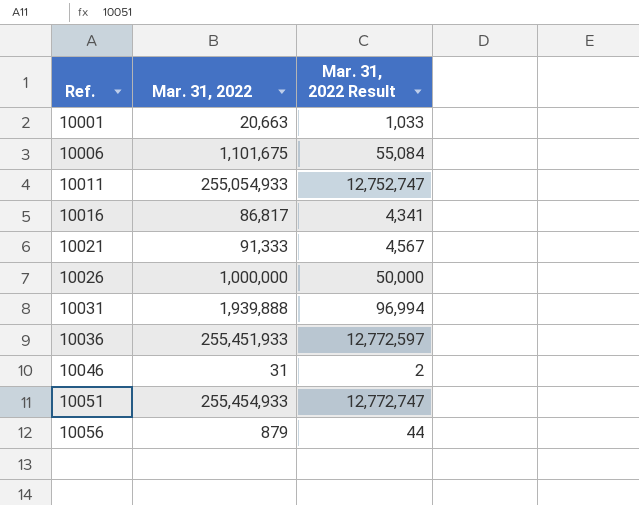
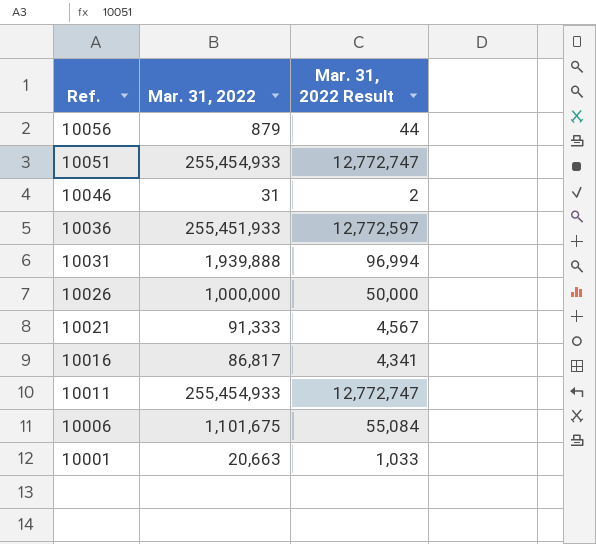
row order: Ref. ascending -> Ref. descending
10011 | Mar. 31, 2022: 255,054,933 -> 255,454,933
10011 | Mar. 31, 2022 Result: 12,752,747 -> 12,772,747

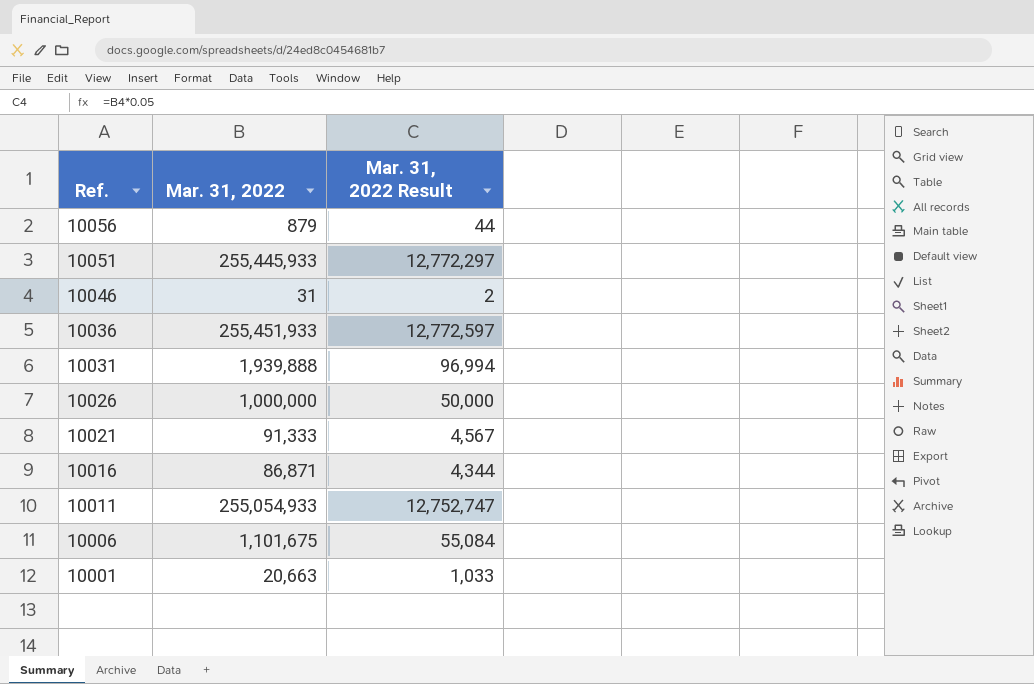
10051 | Mar. 31, 2022: 255,454,933 -> 255,445,933
10051 | Mar. 31, 2022 Result: 12,772,747 -> 12,772,297
10016 | Mar. 31, 2022: 86,817 -> 86,871
10016 | Mar. 31, 2022 Result: 4,341 -> 4,344
10011 | Mar. 31, 2022: 255,454,933 -> 255,054,933
10011 | Mar. 31, 2022 Result: 12,772,747 -> 12,752,747

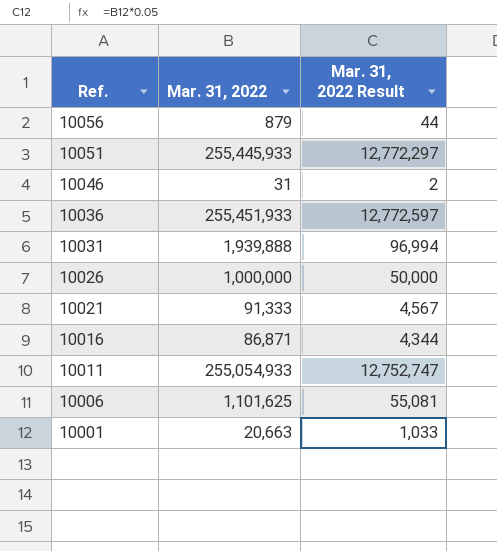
10006 | Mar. 31, 2022: 1,101,675 -> 1,101,625
10006 | Mar. 31, 2022 Result: 55,084 -> 55,081

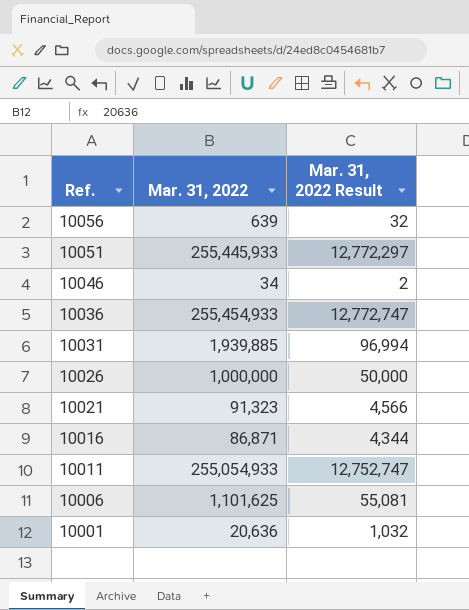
10056 | Mar. 31, 2022: 879 -> 639
10056 | Mar. 31, 2022 Result: 44 -> 32
10046 | Mar. 31, 2022: 31 -> 34
10036 | Mar. 31, 2022: 255,451,933 -> 255,454,933
10036 | Mar. 31, 2022 Result: 12,772,597 -> 12,772,747
10031 | Mar. 31, 2022: 1,939,888 -> 1,939,885
10021 | Mar. 31, 2022: 91,333 -> 91,323
10021 | Mar. 31, 2022 Result: 4,567 -> 4,566
10001 | Mar. 31, 2022: 20,663 -> 20,636
10001 | Mar. 31, 2022 Result: 1,033 -> 1,032

